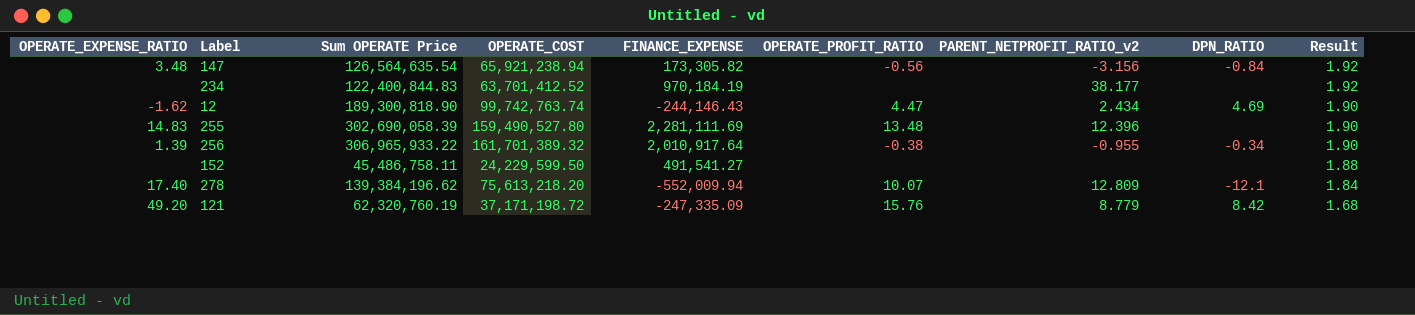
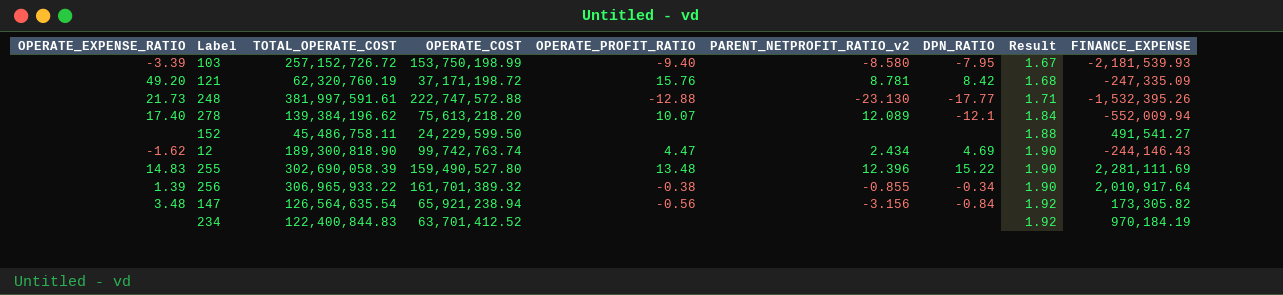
row order: Result descending -> Result ascending
column name: Sum OPERATE Price -> TOTAL_OPERATE_COST
column FINANCE_EXPENSE | position: 5 -> 9
row 103: none -> -3.39 | 257,152,726.72 | 153,750,198.99 | -9.40 | -8.580 | -7.95 | 1.67 | -2,181,539.93
121 | PARENT_NETPROFIT_RATIO_v2: 8.779 -> 8.781
row 248: none -> 21.73 | 381,997,591.61 | 222,747,572.88 | -12.88 | -23.130 | -17.77 | 1.71 | -1,532,395.26
278 | PARENT_NETPROFIT_RATIO_v2: 12.809 -> 12.089
255 | DPN_RATIO: none -> 15.22
256 | PARENT_NETPROFIT_RATIO_v2: -0.955 -> -0.855
234 | PARENT_NETPROFIT_RATIO_v2: 38.177 -> none

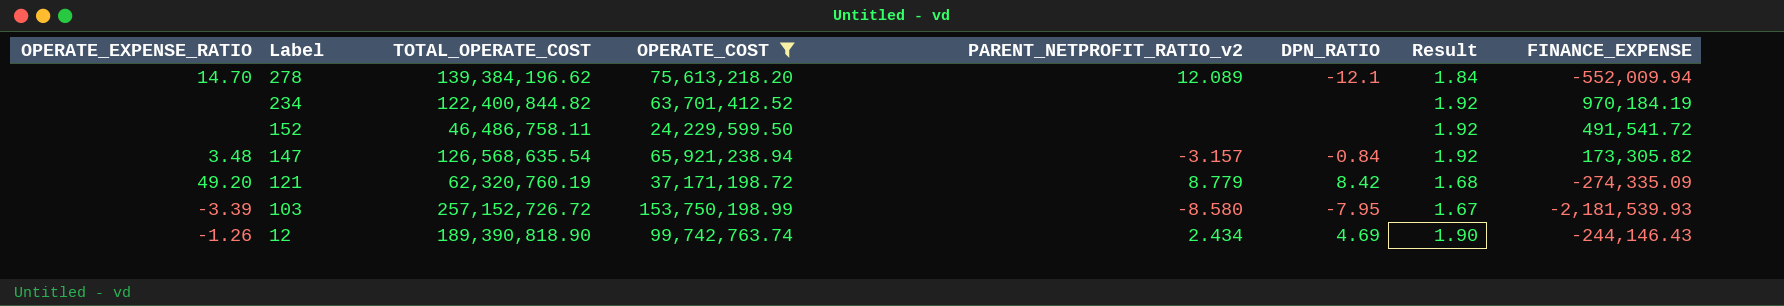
filter: none -> OPERATE_COST <= 153,750,198.99
row order: Result ascending -> Label descending
column OPERATE_PROFIT_RATIO | position: 5 -> none
278 | OPERATE_EXPENSE_RATIO: 17.40 -> 14.70
234 | TOTAL_OPERATE_COST: 122,400,844.83 -> 122,400,844.82
152 | TOTAL_OPERATE_COST: 45,486,758.11 -> 46,486,758.11
152 | Result: 1.88 -> 1.92
152 | FINANCE_EXPENSE: 491,541.27 -> 491,541.72
147 | TOTAL_OPERATE_COST: 126,564,635.54 -> 126,568,635.54
147 | PARENT_NETPROFIT_RATIO_v2: -3.156 -> -3.157
121 | PARENT_NETPROFIT_RATIO_v2: 8.781 -> 8.779
121 | FINANCE_EXPENSE: -247,335.09 -> -274,335.09
12 | OPERATE_EXPENSE_RATIO: -1.62 -> -1.26
12 | TOTAL_OPERATE_COST: 189,300,818.90 -> 189,390,818.90

